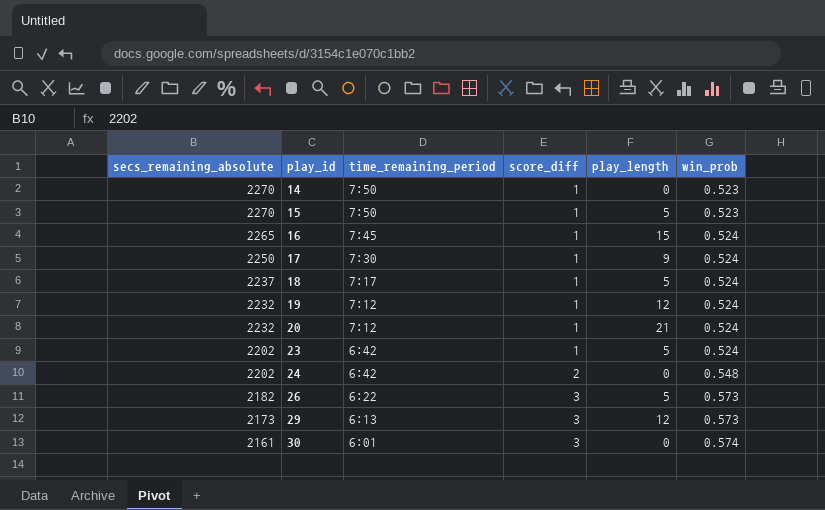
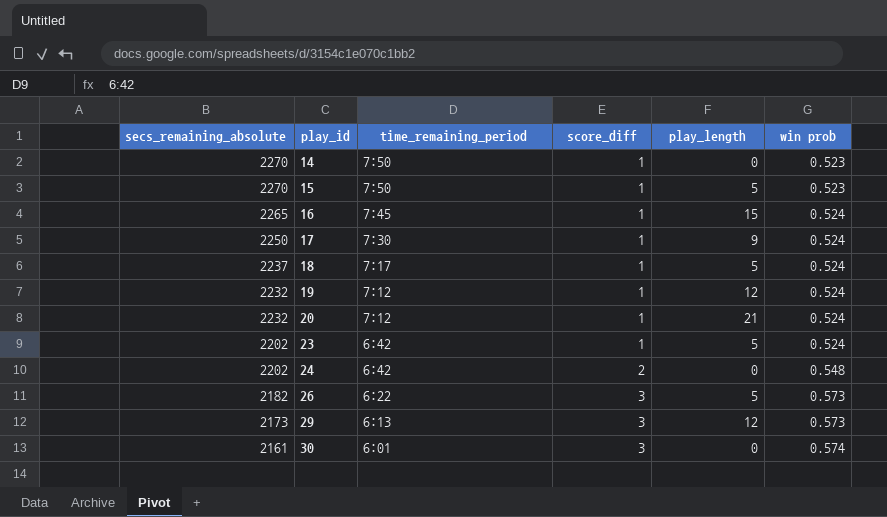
column name: win_prob -> win prob

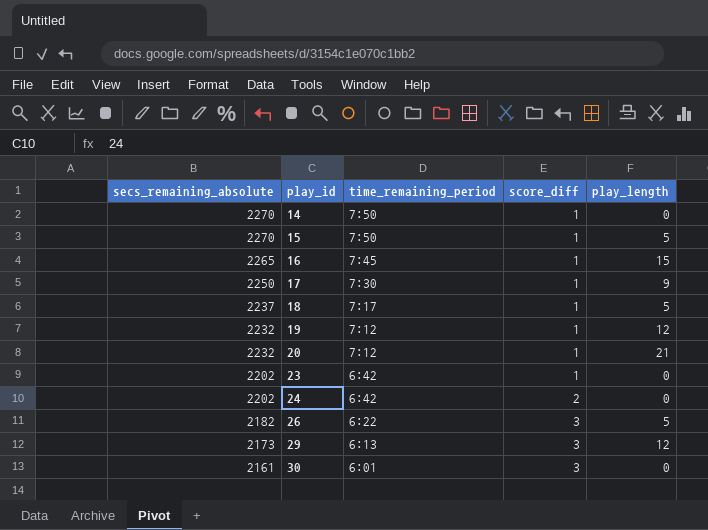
column win prob | position: 6 -> none
23 | play_length: 5 -> 0

